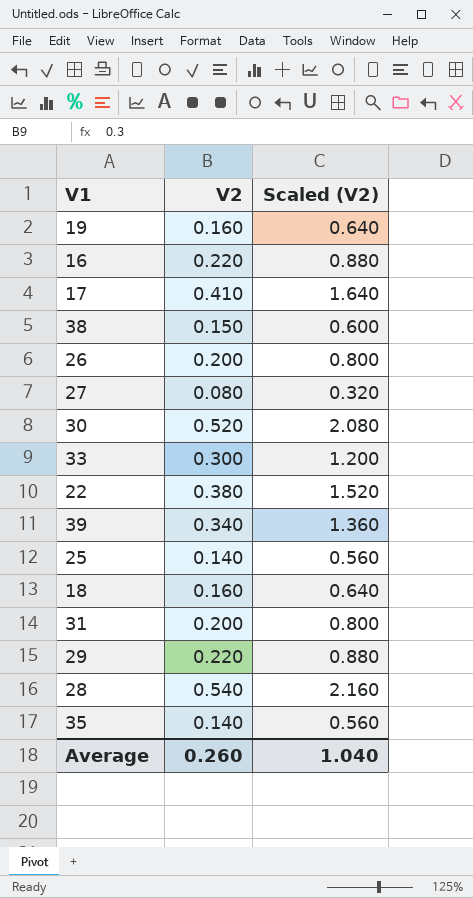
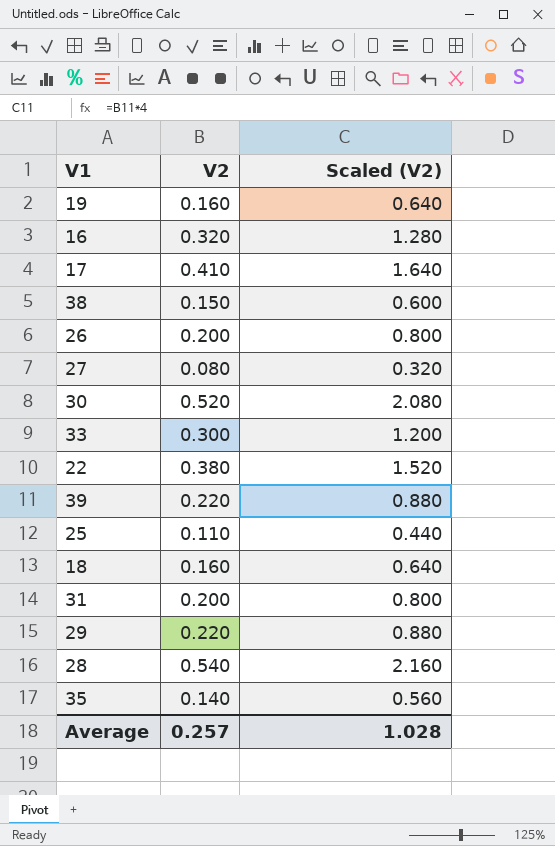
16 | V2: 0.220 -> 0.320
16 | Scaled (V2): 0.880 -> 1.280
39 | V2: 0.340 -> 0.220
39 | Scaled (V2): 1.360 -> 0.880
25 | V2: 0.140 -> 0.110
25 | Scaled (V2): 0.560 -> 0.440
Average | V2: 0.260 -> 0.257
Average | Scaled (V2): 1.040 -> 1.028

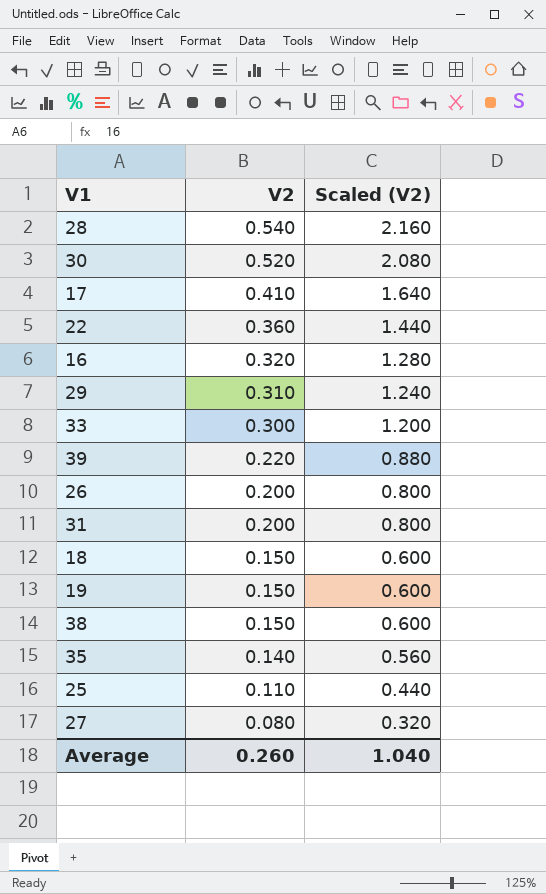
row order: none -> V2 descending
22 | V2: 0.380 -> 0.360
22 | Scaled (V2): 1.520 -> 1.440
29 | V2: 0.220 -> 0.310
29 | Scaled (V2): 0.880 -> 1.240
18 | V2: 0.160 -> 0.150
18 | Scaled (V2): 0.640 -> 0.600
19 | V2: 0.160 -> 0.150
19 | Scaled (V2): 0.640 -> 0.600
Average | V2: 0.257 -> 0.260
Average | Scaled (V2): 1.028 -> 1.040

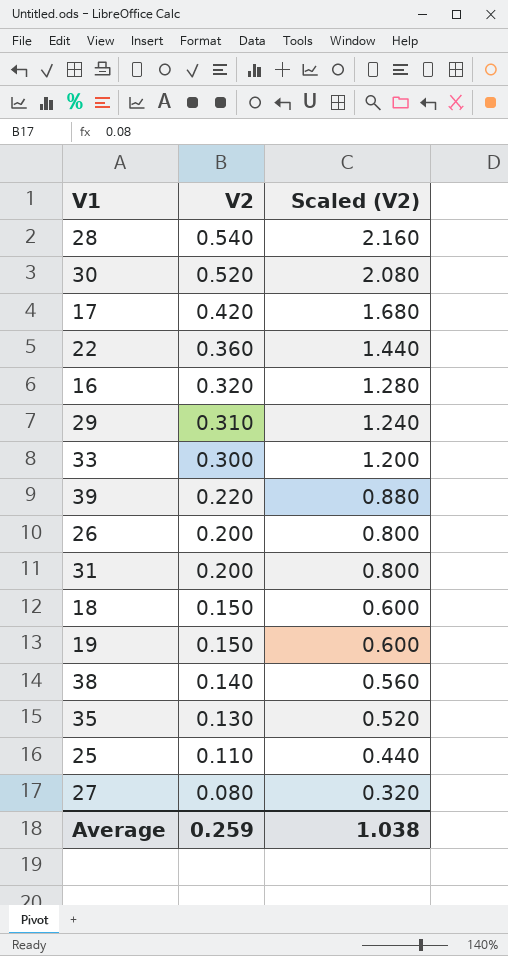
17 | V2: 0.410 -> 0.420
17 | Scaled (V2): 1.640 -> 1.680
38 | V2: 0.150 -> 0.140
38 | Scaled (V2): 0.600 -> 0.560
35 | V2: 0.140 -> 0.130
35 | Scaled (V2): 0.560 -> 0.520
Average | V2: 0.260 -> 0.259
Average | Scaled (V2): 1.040 -> 1.038

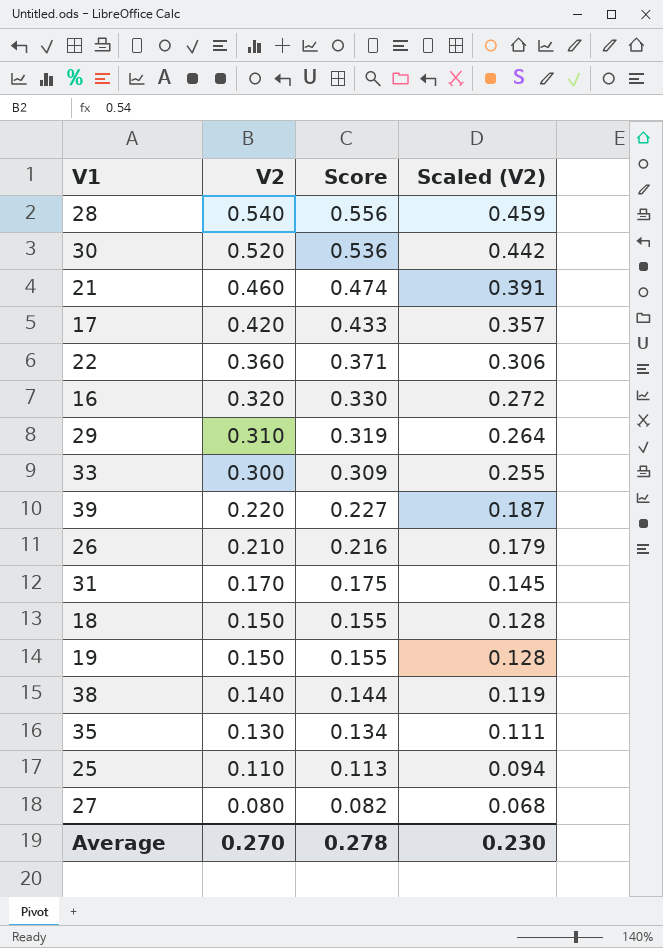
column Score | formula: none -> [V2] * 1.03
column Scaled (V2) | formula: [V2] * 4 -> [V2] * 0.85
row 21: none -> 0.460 | 0.474 | 0.391
26 | V2: 0.200 -> 0.210
31 | V2: 0.200 -> 0.170
Average | V2: 0.259 -> 0.270
Average | Scaled (V2): 1.038 -> 0.230

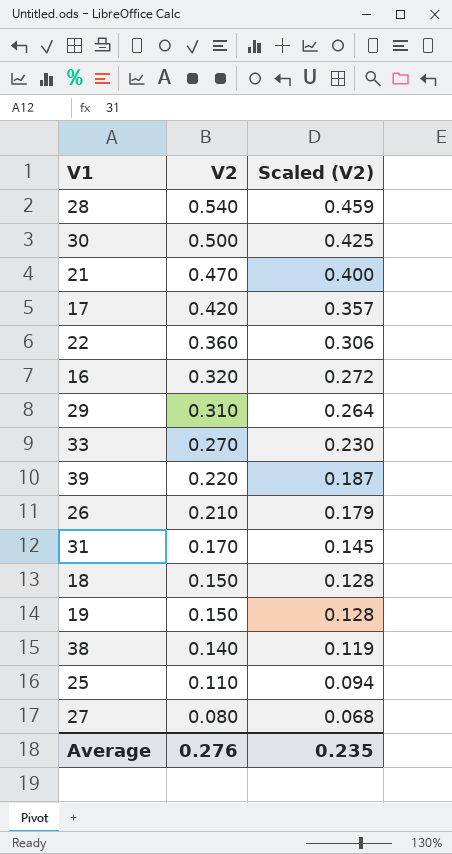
column Score | formula: [V2] * 1.03 -> none
row 35: 0.130 | 0.134 | 0.111 -> none
30 | V2: 0.520 -> 0.500
30 | Scaled (V2): 0.442 -> 0.425
21 | V2: 0.460 -> 0.470
21 | Scaled (V2): 0.391 -> 0.400
33 | V2: 0.300 -> 0.270
33 | Scaled (V2): 0.255 -> 0.230
Average | V2: 0.270 -> 0.276
Average | Scaled (V2): 0.230 -> 0.235

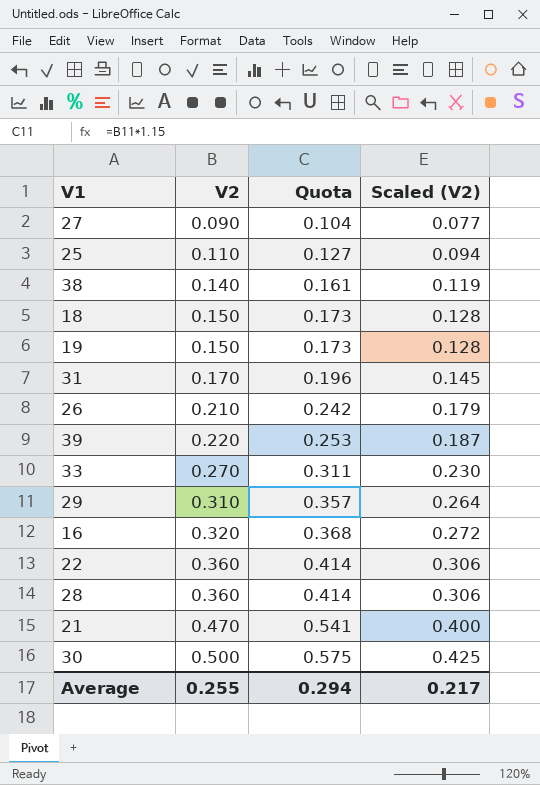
row order: V2 descending -> V2 ascending
column Quota | formula: none -> [V2] * 1.15
row 17: 0.420 | 0.357 -> none
27 | V2: 0.080 -> 0.090
27 | Scaled (V2): 0.068 -> 0.077
28 | V2: 0.540 -> 0.360
28 | Scaled (V2): 0.459 -> 0.306
Average | V2: 0.276 -> 0.255
Average | Scaled (V2): 0.235 -> 0.217

